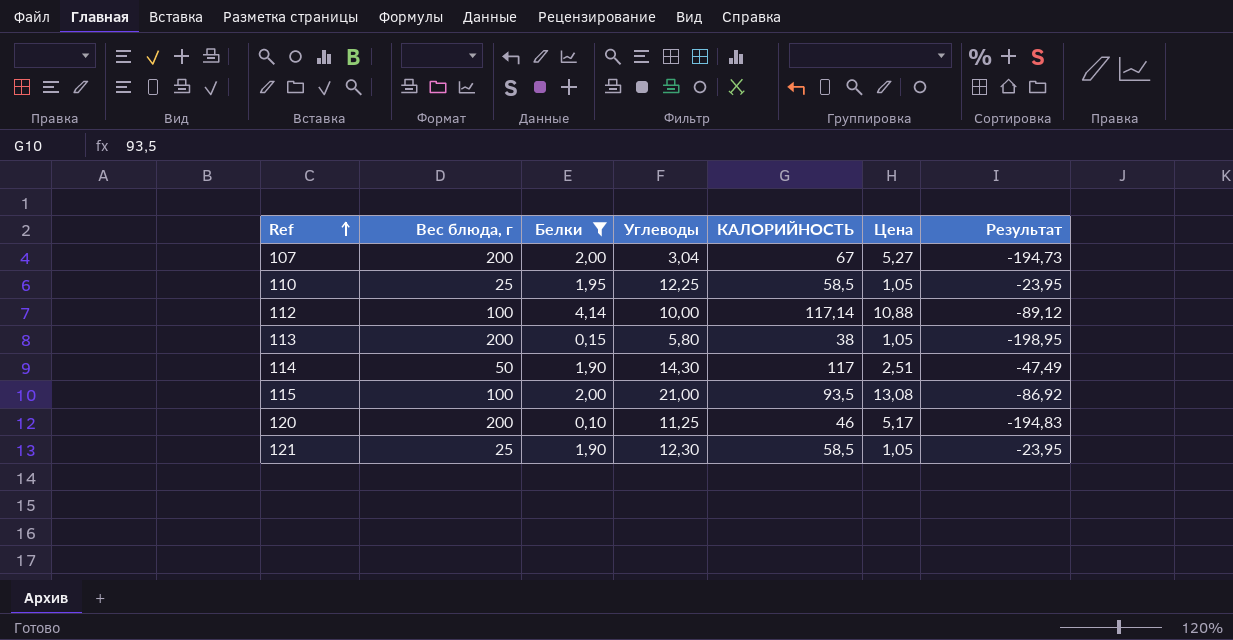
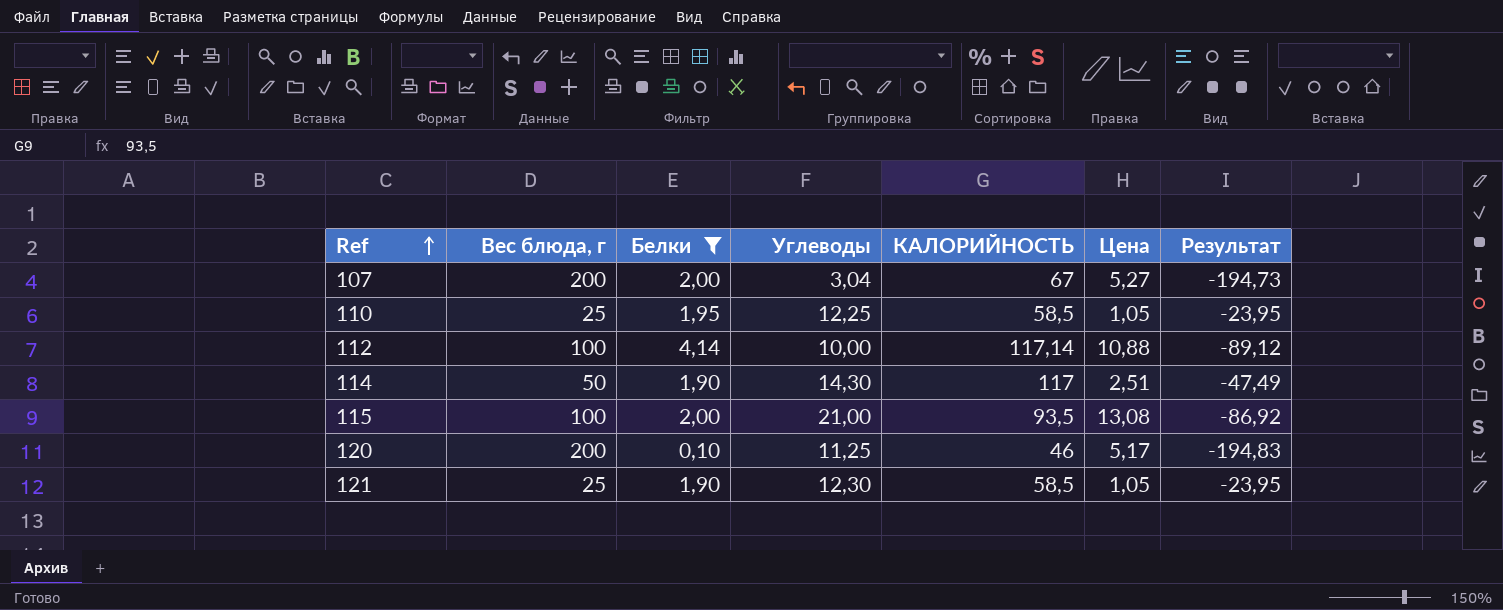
row 113: 200 | 0,15 | 5,80 | 38 | 1,05 | -198,95 -> none

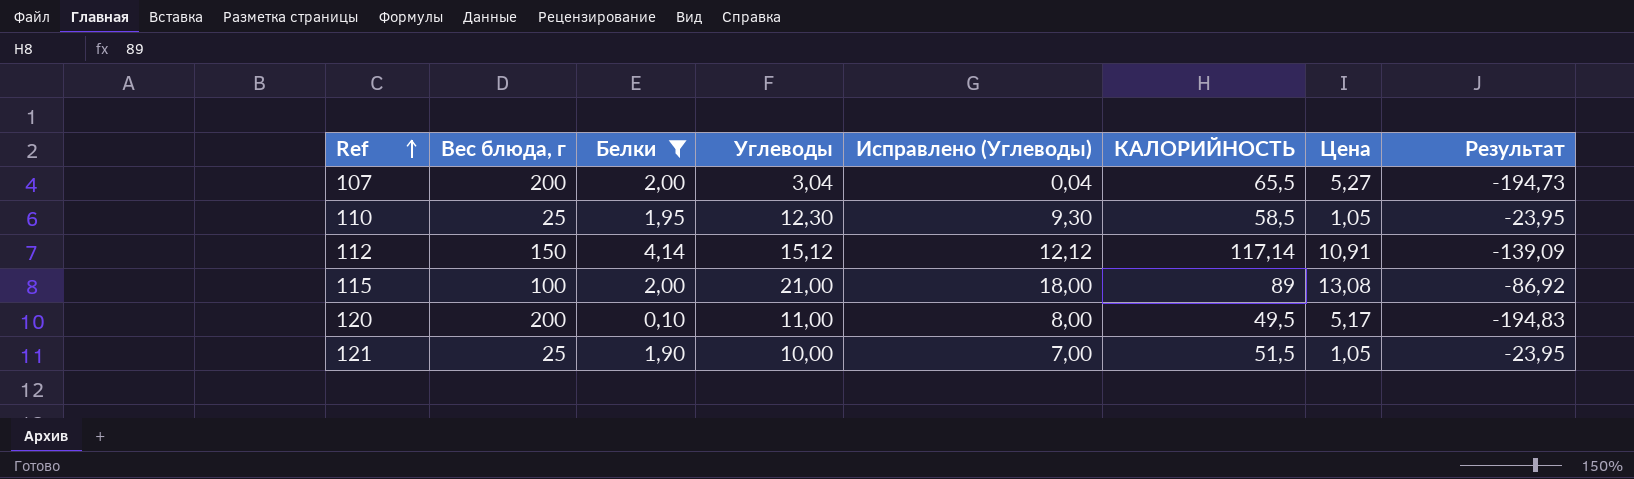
column Исправлено (Углеводы) | formula: none -> [Углеводы] - 3
row 114: 50 | 1,90 | 14,30 | 117 | 2,51 | -47,49 -> none
107 | КАЛОРИЙНОСТЬ: 67 -> 65,5
110 | Углеводы: 12,25 -> 12,30
112 | Вес блюда, г: 100 -> 150
112 | Углеводы: 10,00 -> 15,12
112 | Цена: 10,88 -> 10,91
112 | Результат: -89,12 -> -139,09
115 | КАЛОРИЙНОСТЬ: 93,5 -> 89
120 | Углеводы: 11,25 -> 11,00
120 | КАЛОРИЙНОСТЬ: 46 -> 49,5
121 | Углеводы: 12,30 -> 10,00
121 | КАЛОРИЙНОСТЬ: 58,5 -> 51,5

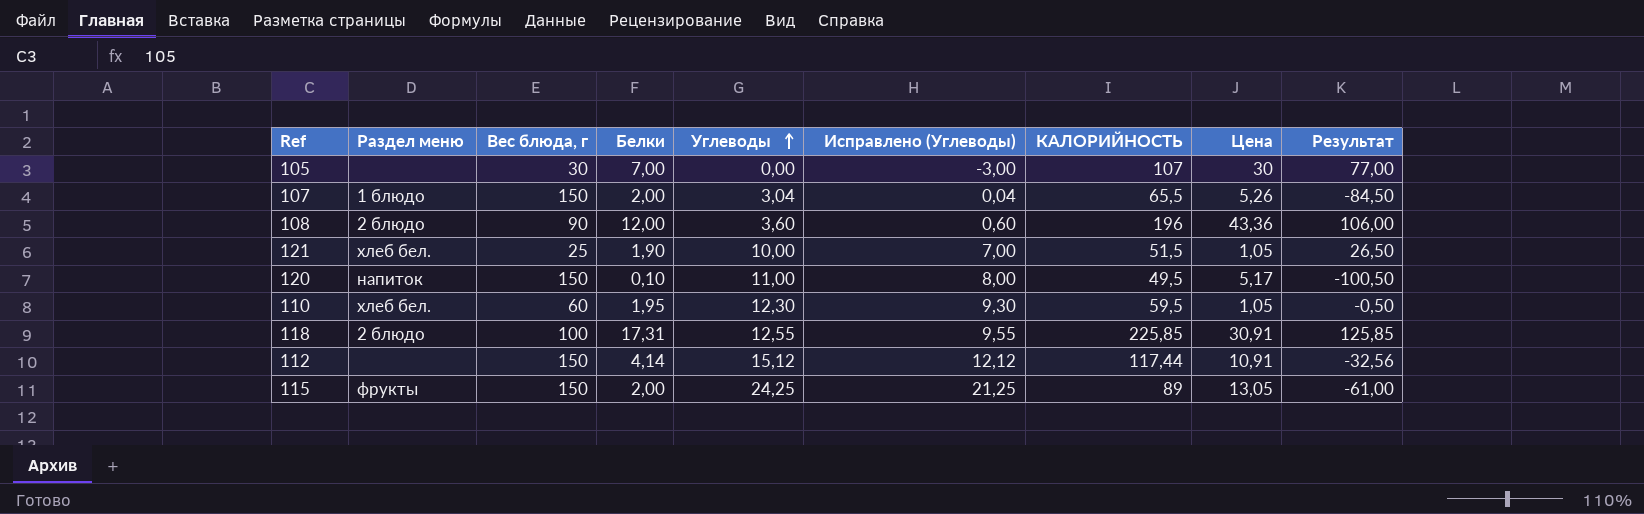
filter: Белки <= 4,14 -> none
row order: Ref ascending -> Углеводы ascending
column Раздел меню | position: none -> 2
column Результат | formula: [Цена] - [Вес блюда, г] -> [КАЛОРИЙНОСТЬ] - [Вес блюда, г]
107 | Вес блюда, г: 200 -> 150
107 | Цена: 5,27 -> 5,26
120 | Вес блюда, г: 200 -> 150
110 | Вес блюда, г: 25 -> 60
110 | КАЛОРИЙНОСТЬ: 58,5 -> 59,5
112 | КАЛОРИЙНОСТЬ: 117,14 -> 117,44
115 | Вес блюда, г: 100 -> 150
115 | Углеводы: 21,00 -> 24,25
115 | Исправлено (Углеводы): 18,00 -> 21,25
115 | Цена: 13,08 -> 13,05

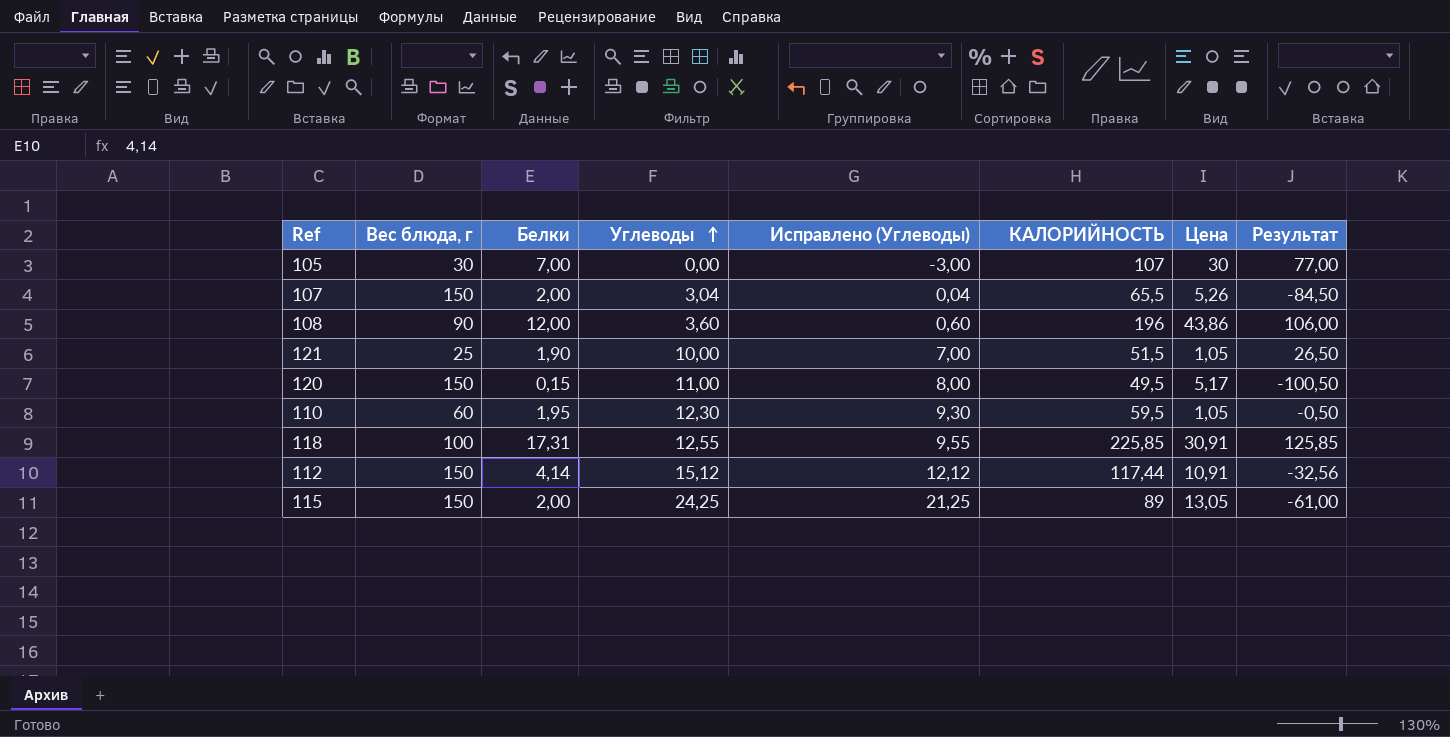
column Раздел меню | position: 2 -> none
108 | Цена: 43,36 -> 43,86
120 | Белки: 0,10 -> 0,15

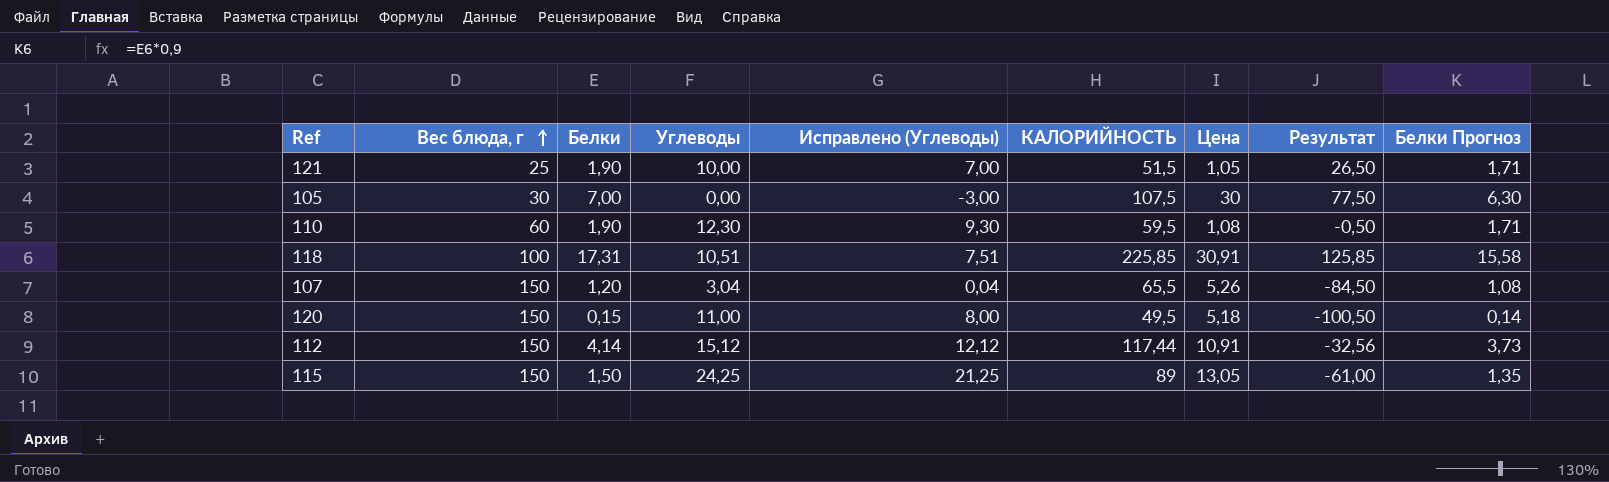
row order: Углеводы ascending -> Вес блюда, г ascending
column Белки Прогноз | formula: none -> [Белки] * 0,9
row 108: 90 | 12,00 | 3,60 | 0,60 | 196 | 43,86 | 106,00 -> none
105 | КАЛОРИЙНОСТЬ: 107 -> 107,5
105 | Результат: 77,00 -> 77,50
110 | Белки: 1,95 -> 1,90
110 | Цена: 1,05 -> 1,08
118 | Углеводы: 12,55 -> 10,51
118 | Исправлено (Углеводы): 9,55 -> 7,51
107 | Белки: 2,00 -> 1,20
120 | Цена: 5,17 -> 5,18
115 | Белки: 2,00 -> 1,50

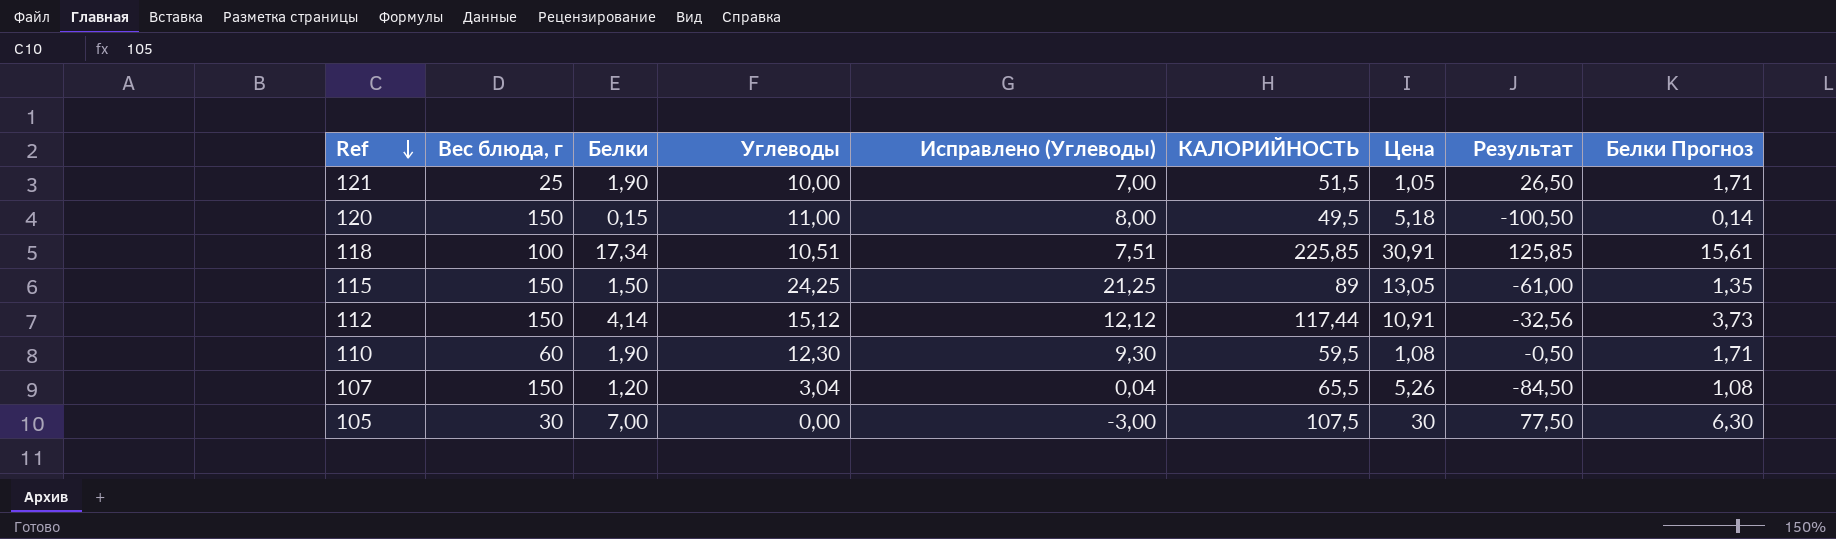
row order: Вес блюда, г ascending -> Ref descending
118 | Белки: 17,31 -> 17,34
118 | Белки Прогноз: 15,58 -> 15,61

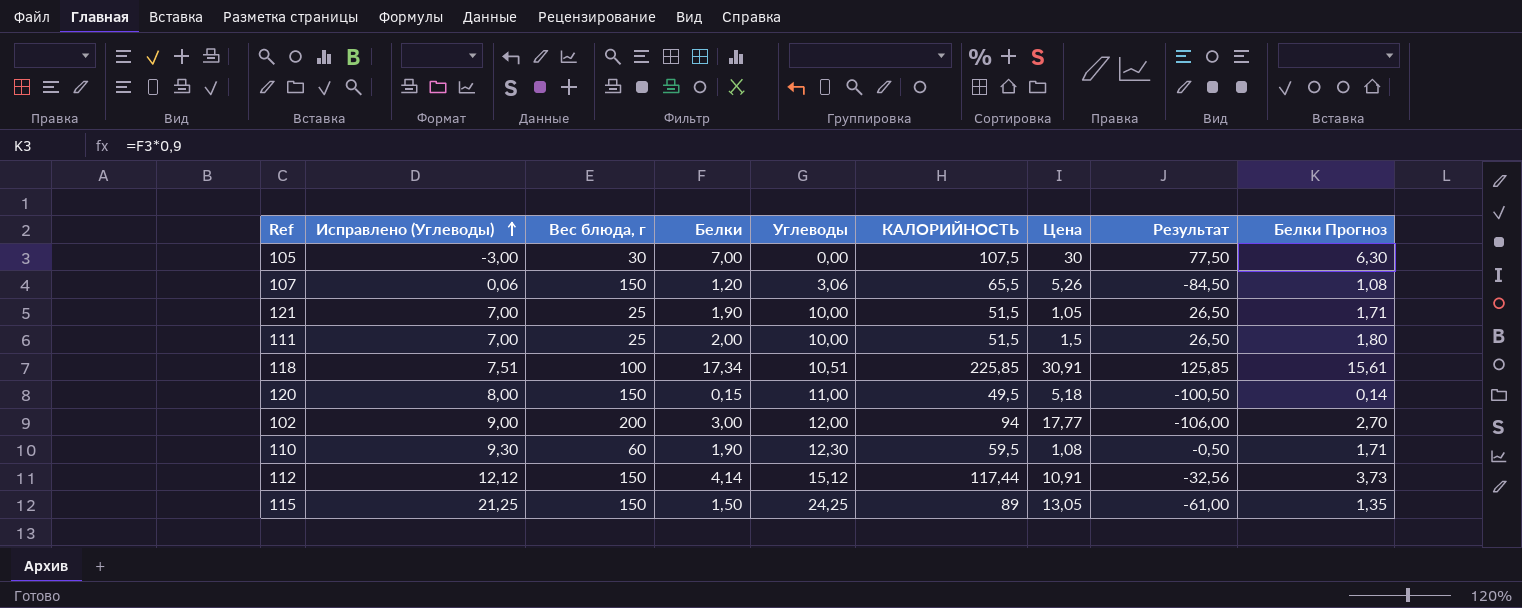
row order: Ref descending -> Исправлено (Углеводы) ascending
column Исправлено (Углеводы) | position: 5 -> 2
107 | Исправлено (Углеводы): 0,04 -> 0,06
107 | Углеводы: 3,04 -> 3,06
row 111: none -> 7,00 | 25 | 2,00 | 10,00 | 51,5 | 1,5 | 26,50 | 1,80
row 102: none -> 9,00 | 200 | 3,00 | 12,00 | 94 | 17,77 | -106,00 | 2,70

